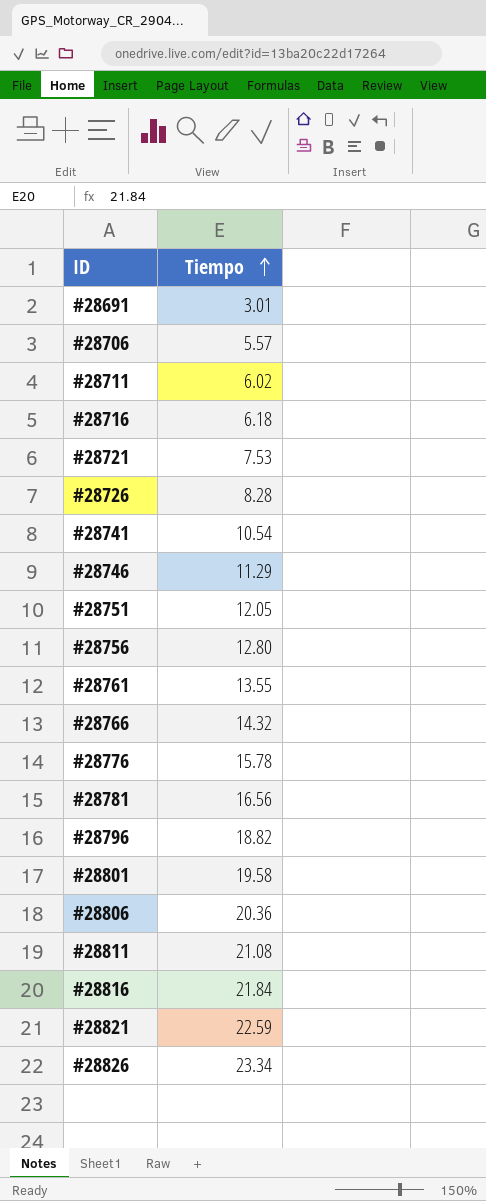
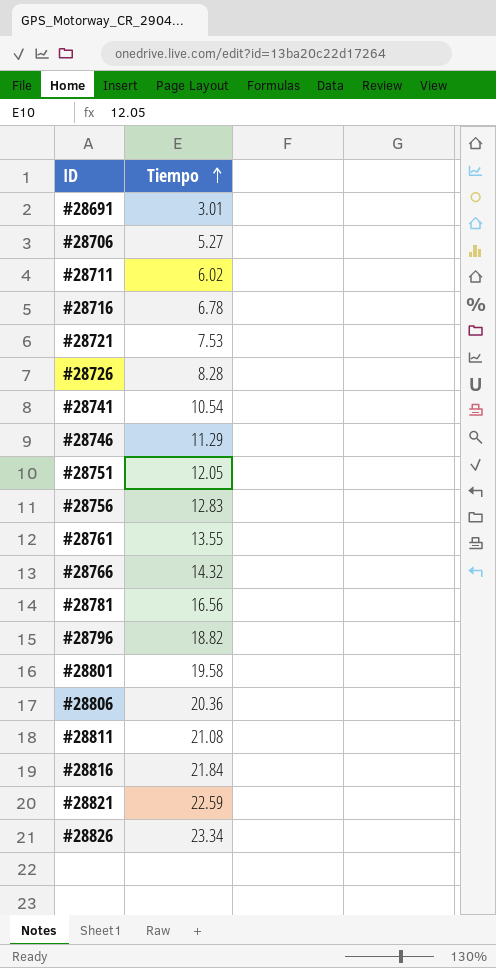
row #28776: 15.78 -> none
#28706 | Tiempo: 5.57 -> 5.27
#28716 | Tiempo: 6.18 -> 6.78
#28756 | Tiempo: 12.80 -> 12.83

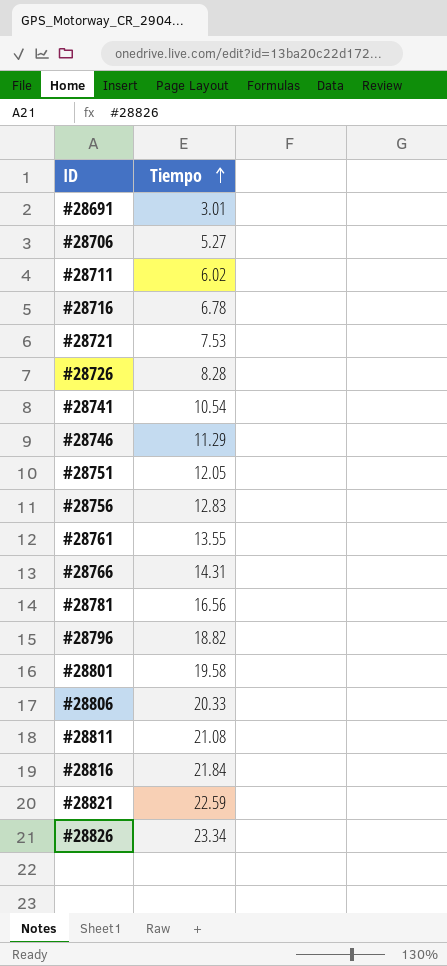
#28766 | Tiempo: 14.32 -> 14.31
#28806 | Tiempo: 20.36 -> 20.33

